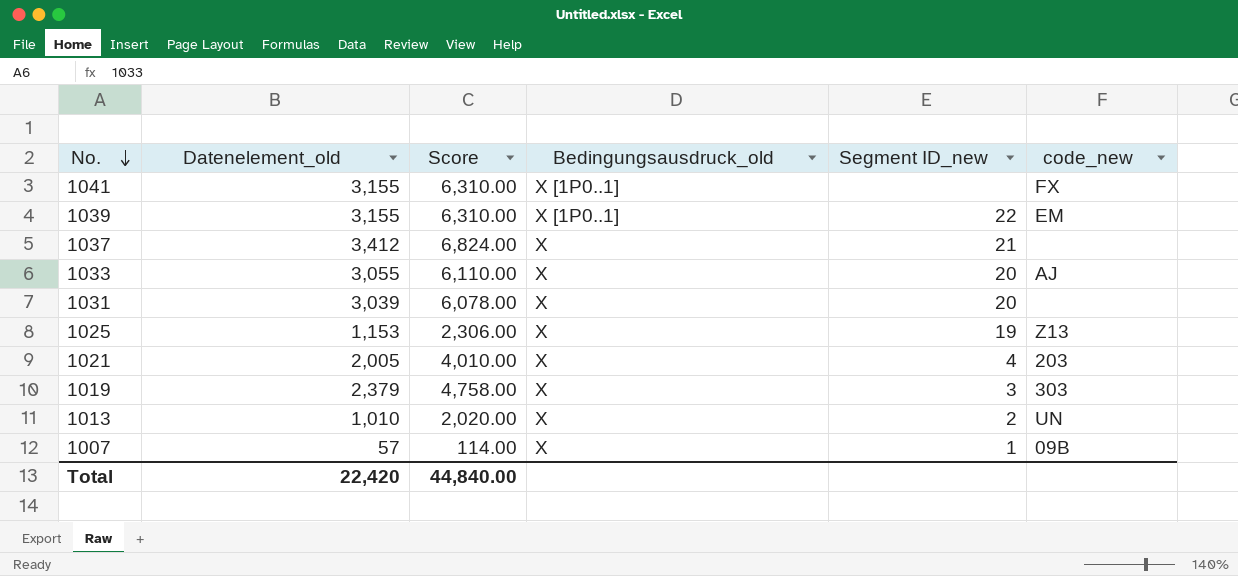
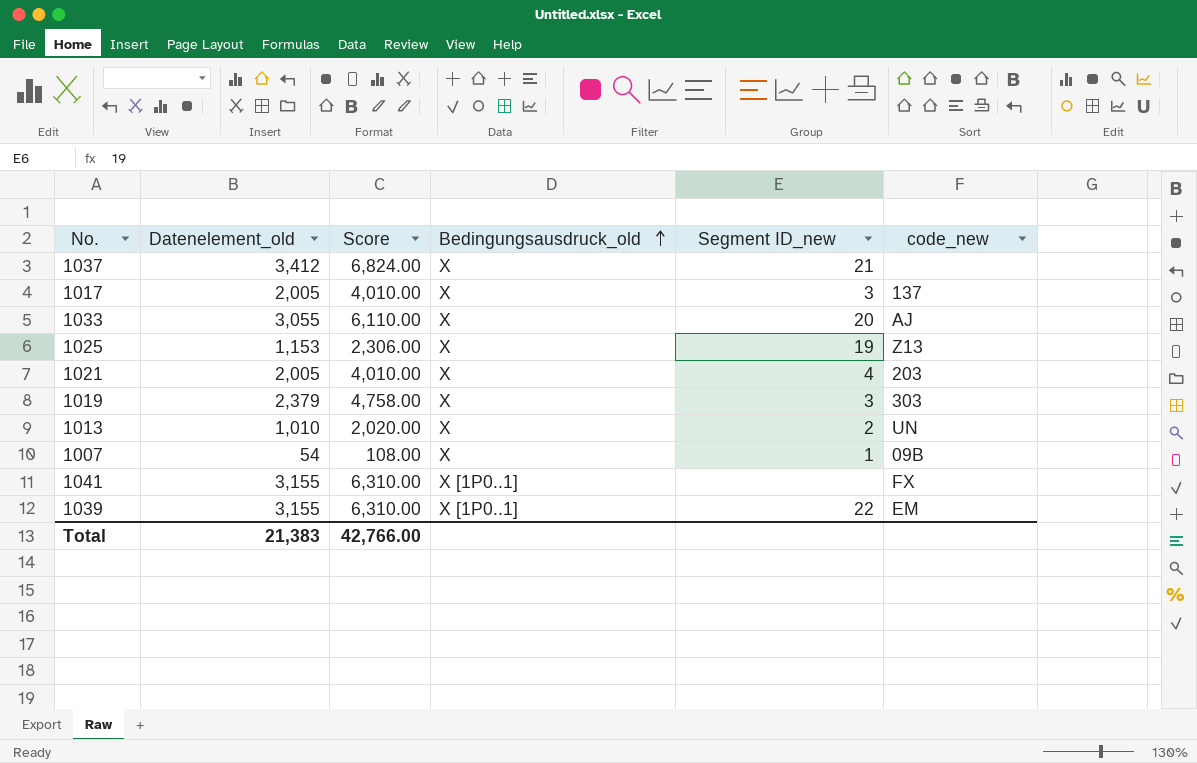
row order: No. descending -> Bedingungsausdruck_old ascending
row 1031: 3,039 | 6,078.00 | X | 20 | none -> none
row 1017: none -> 2,005 | 4,010.00 | X | 3 | 137
1007 | Datenelement_old: 57 -> 54
1007 | Score: 114.00 -> 108.00
Total | Datenelement_old: 22,420 -> 21,383
Total | Score: 44,840.00 -> 42,766.00

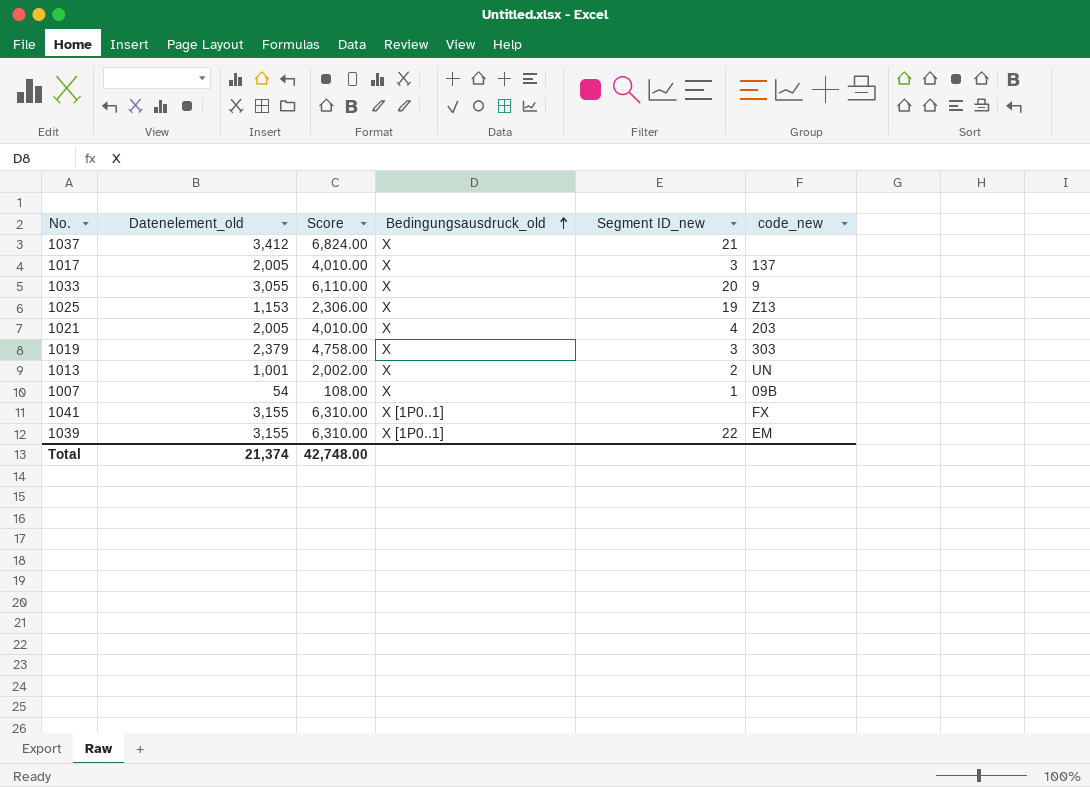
1033 | code_new: AJ -> 9
1013 | Datenelement_old: 1,010 -> 1,001
1013 | Score: 2,020.00 -> 2,002.00
Total | Datenelement_old: 21,383 -> 21,374
Total | Score: 42,766.00 -> 42,748.00

